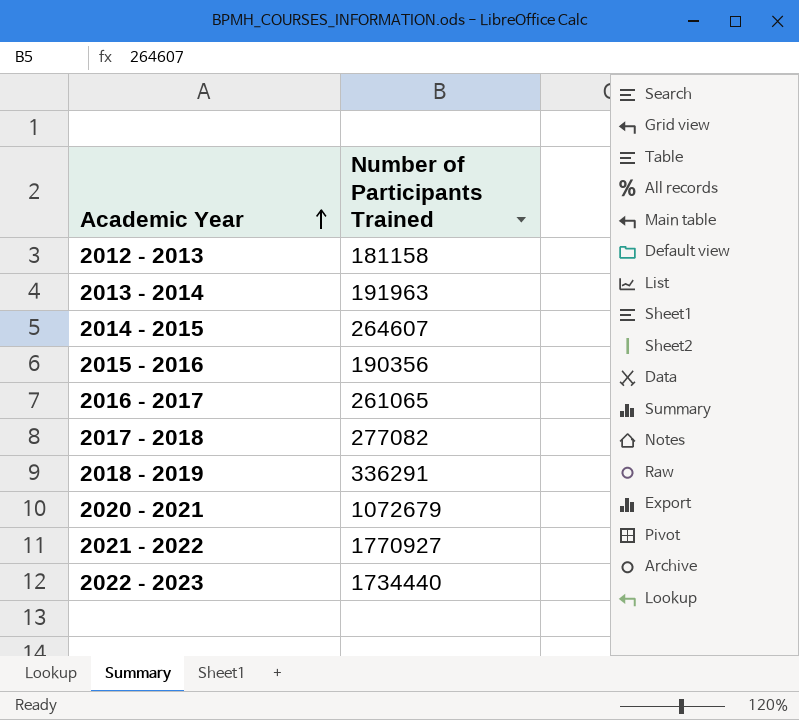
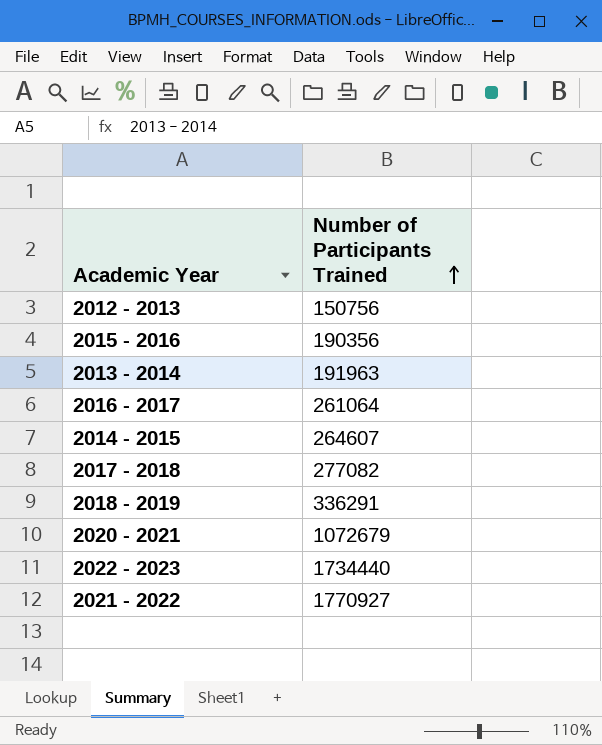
row order: Academic Year ascending -> Number of Participants Trained ascending
2012 - 2013 | Number of Participants Trained: 181158 -> 150756
2016 - 2017 | Number of Participants Trained: 261065 -> 261064

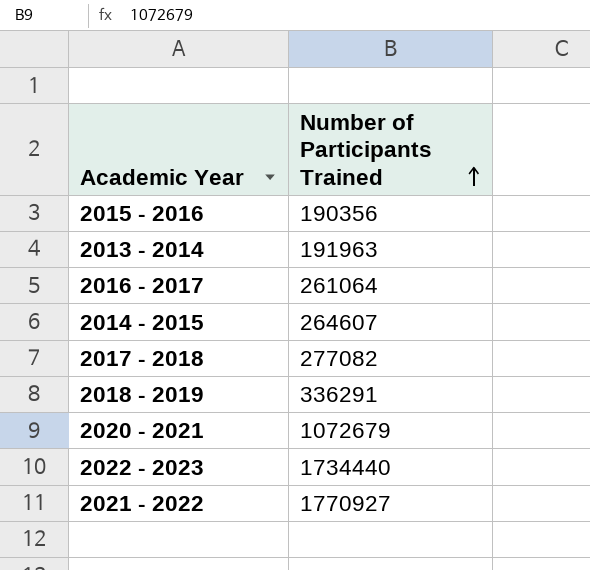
row 2012 - 2013: 150756 -> none

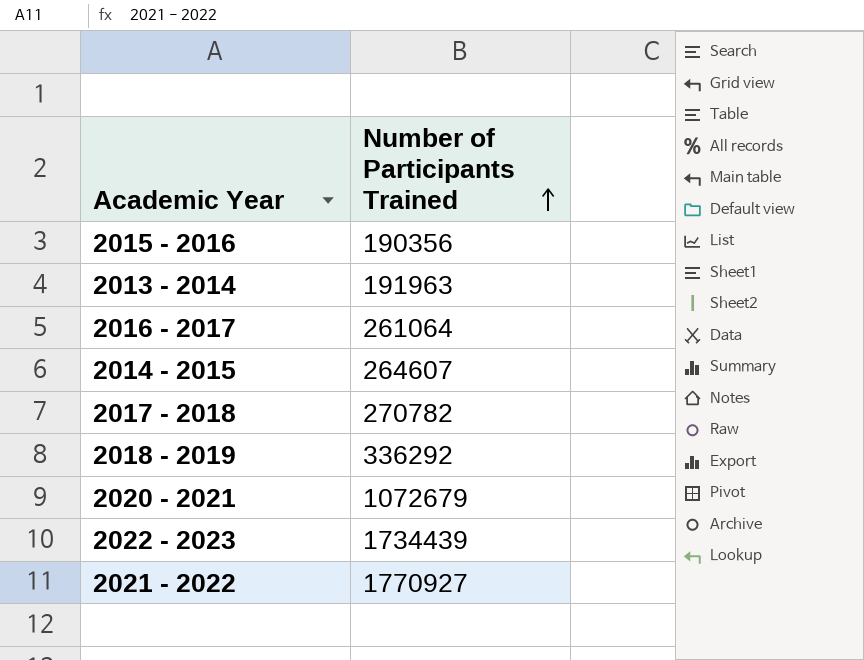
2017 - 2018 | Number of Participants Trained: 277082 -> 270782
2018 - 2019 | Number of Participants Trained: 336291 -> 336292
2022 - 2023 | Number of Participants Trained: 1734440 -> 1734439

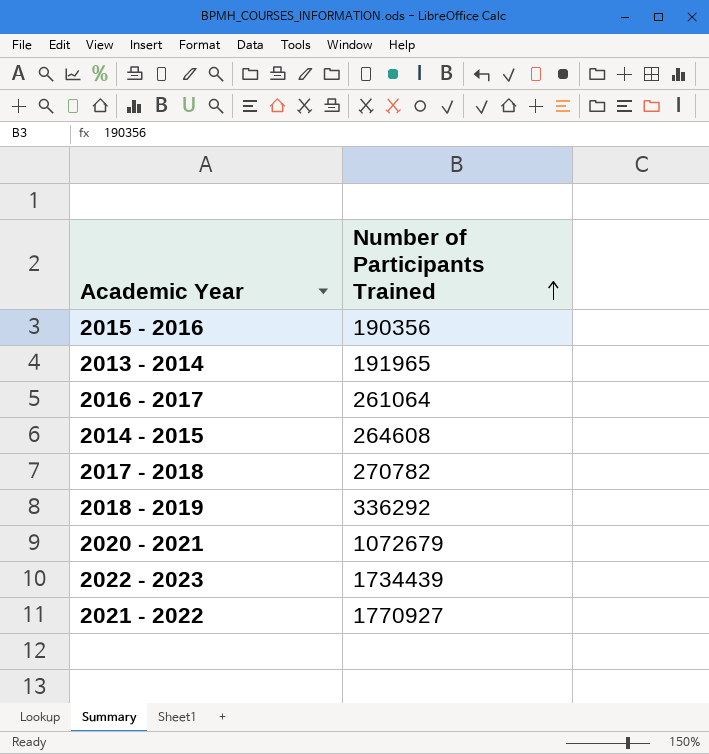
2013 - 2014 | Number of Participants Trained: 191963 -> 191965
2014 - 2015 | Number of Participants Trained: 264607 -> 264608

